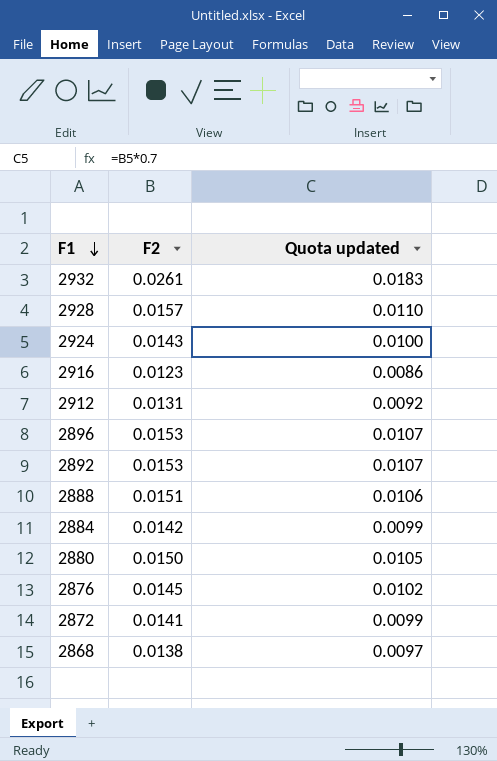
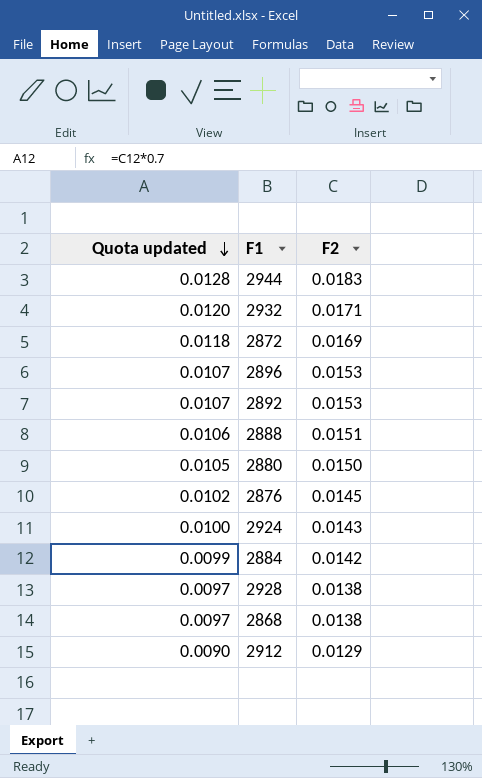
row order: F1 descending -> Quota updated descending
column Quota updated | position: 3 -> 1
row 2916: 0.0123 | 0.0086 -> none
row 2944: none -> 0.0128 | 0.0183
2932 | Quota updated: 0.0183 -> 0.0120
2932 | F2: 0.0261 -> 0.0171
2872 | Quota updated: 0.0099 -> 0.0118
2872 | F2: 0.0141 -> 0.0169
2928 | Quota updated: 0.0110 -> 0.0097
2928 | F2: 0.0157 -> 0.0138
2912 | Quota updated: 0.0092 -> 0.0090
2912 | F2: 0.0131 -> 0.0129

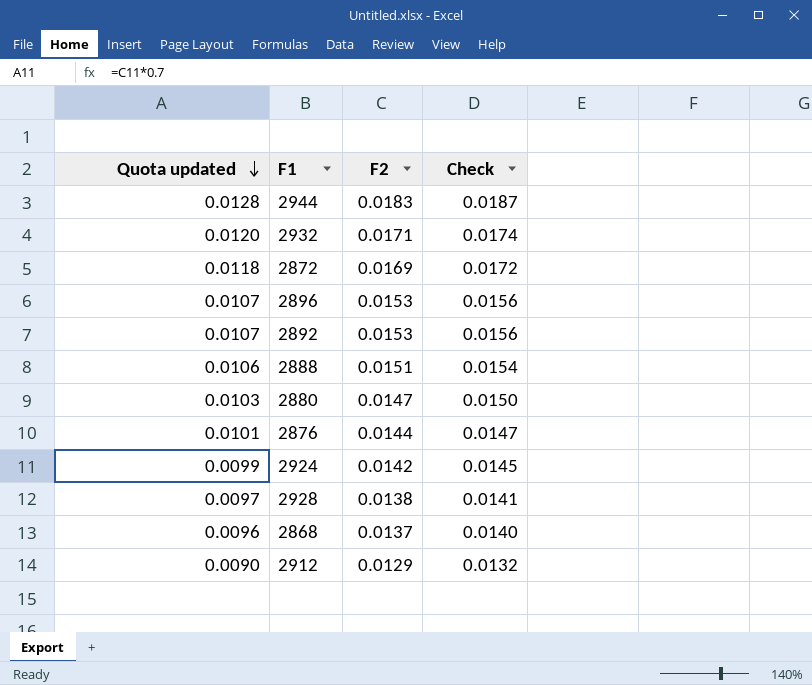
column Check | formula: none -> [F2] * 1.02
row 2884: 0.0099 | 0.0142 -> none
2880 | Quota updated: 0.0105 -> 0.0103
2880 | F2: 0.0150 -> 0.0147
2876 | Quota updated: 0.0102 -> 0.0101
2876 | F2: 0.0145 -> 0.0144
2924 | Quota updated: 0.0100 -> 0.0099
2924 | F2: 0.0143 -> 0.0142
2868 | Quota updated: 0.0097 -> 0.0096
2868 | F2: 0.0138 -> 0.0137

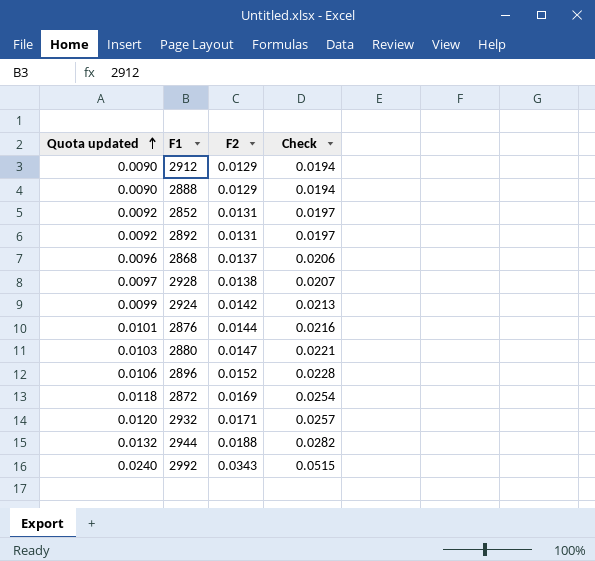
row order: Quota updated descending -> Quota updated ascending
column Check | formula: [F2] * 1.02 -> [F2] * 1.5
2888 | Quota updated: 0.0106 -> 0.0090
2888 | F2: 0.0151 -> 0.0129
row 2852: none -> 0.0092 | 0.0131 | 0.0197
2892 | Quota updated: 0.0107 -> 0.0092
2892 | F2: 0.0153 -> 0.0131
2896 | Quota updated: 0.0107 -> 0.0106
2896 | F2: 0.0153 -> 0.0152
2944 | Quota updated: 0.0128 -> 0.0132
2944 | F2: 0.0183 -> 0.0188
row 2992: none -> 0.0240 | 0.0343 | 0.0515

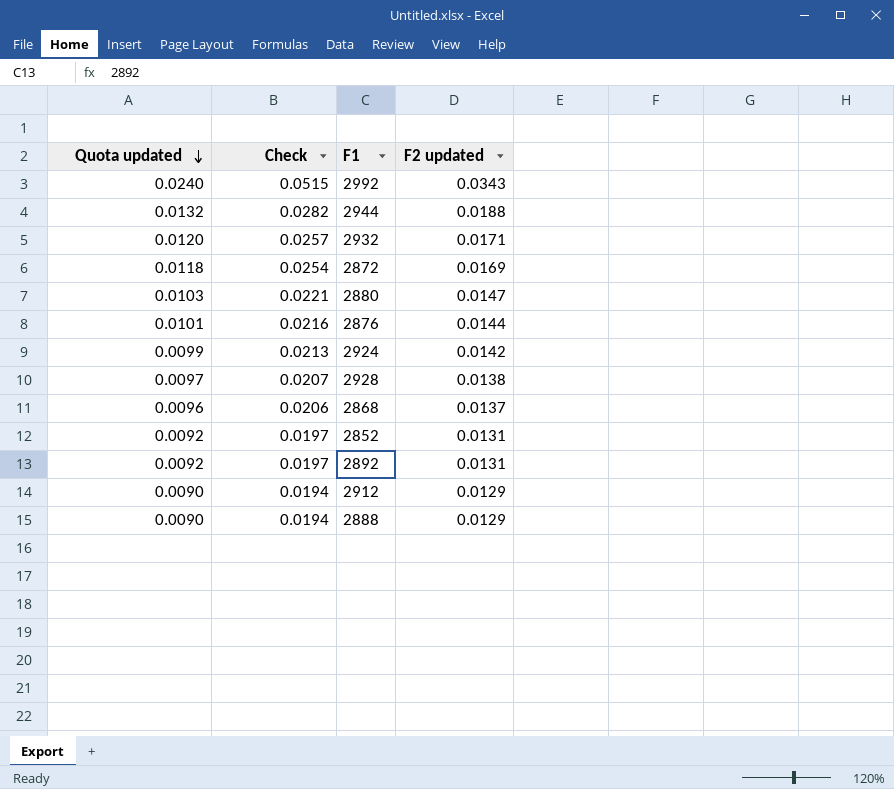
row order: Quota updated ascending -> Quota updated descending
column Check | position: 4 -> 2
column name: F2 -> F2 updated
row 2896: 0.0106 | 0.0152 | 0.0228 -> none

